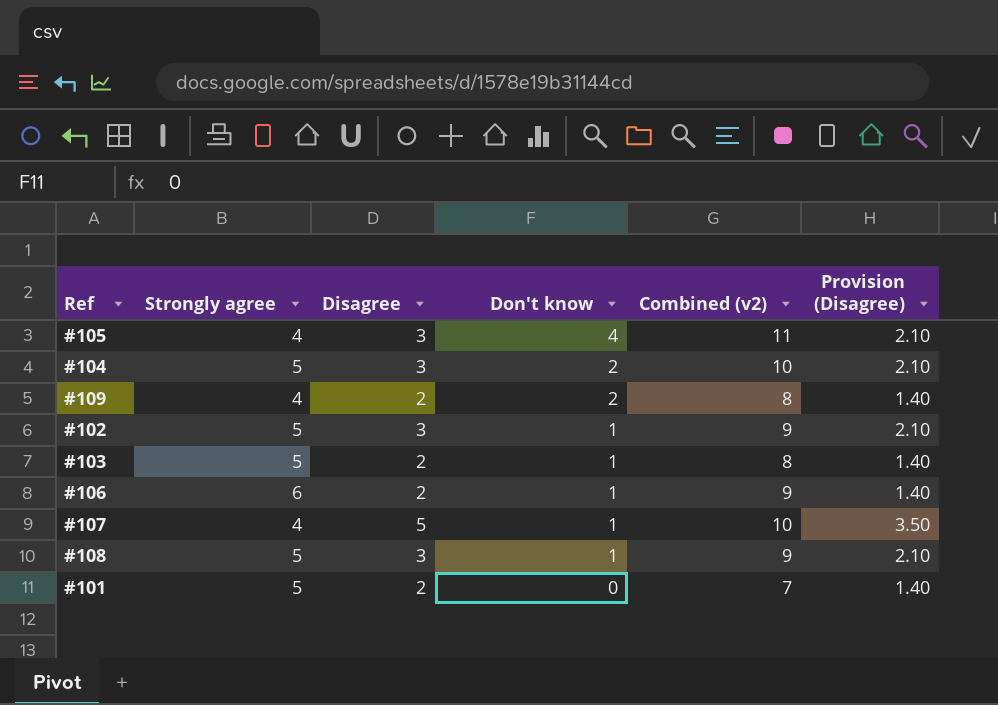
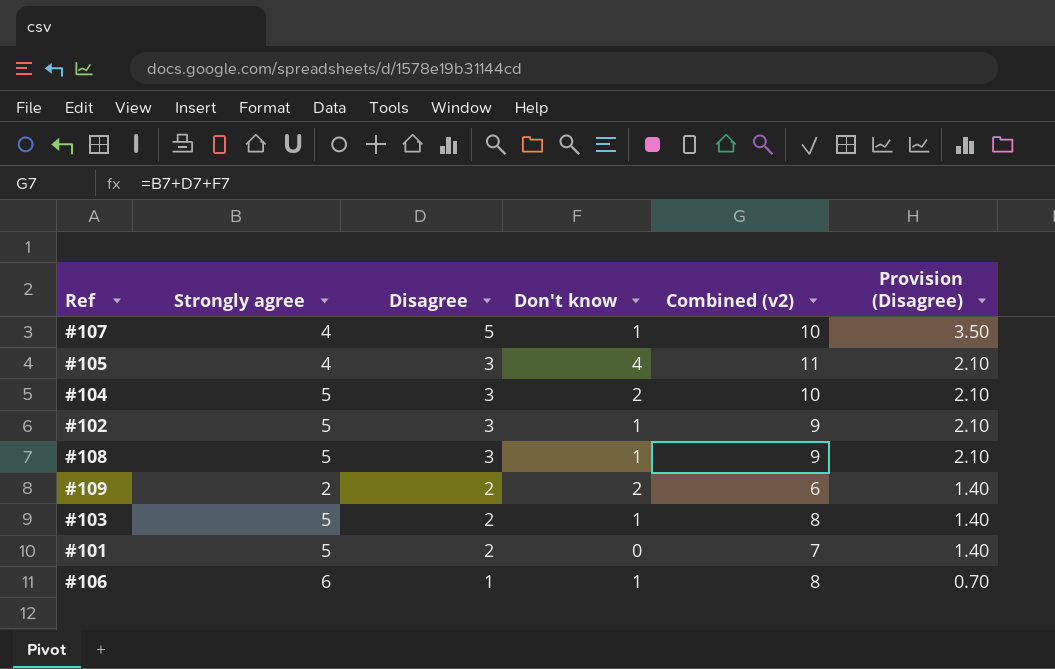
row order: Don't know descending -> Disagree descending
#109 | Strongly agree: 4 -> 2
#109 | Combined (v2): 8 -> 6
#106 | Disagree: 2 -> 1
#106 | Combined (v2): 9 -> 8
#106 | Provision (Disagree): 1.40 -> 0.70

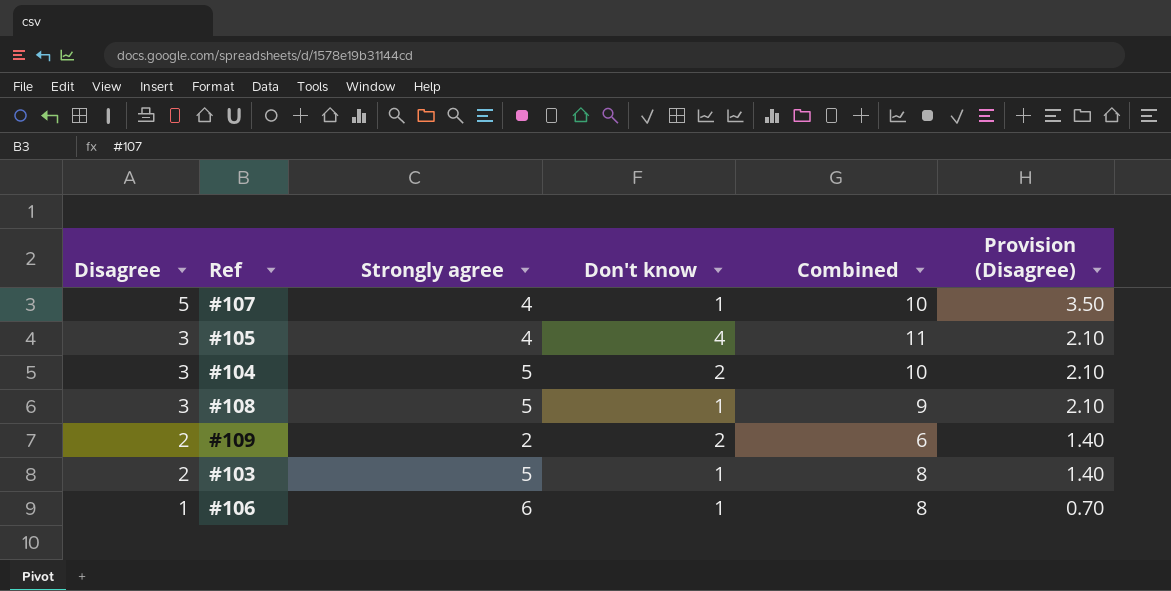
column Disagree | position: 3 -> 1
column name: Combined (v2) -> Combined
row #102: 5 | 3 | 1 | 9 | 2.10 -> none
row #101: 5 | 2 | 0 | 7 | 1.40 -> none

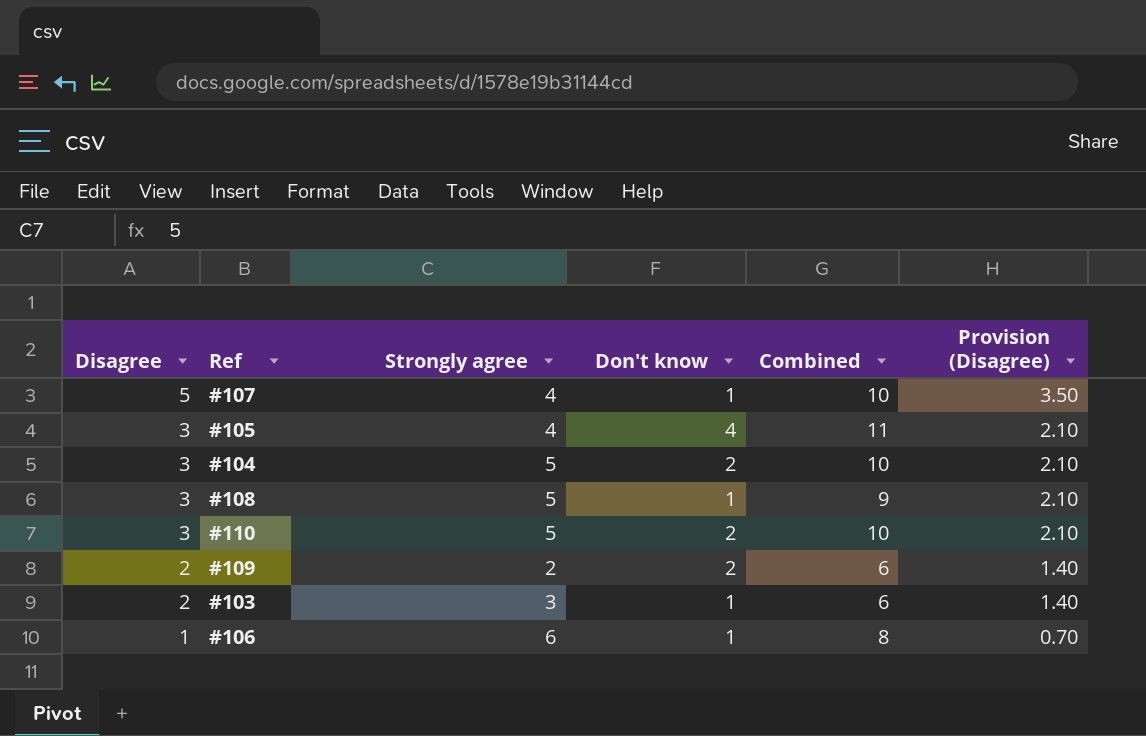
row #110: none -> 3 | 5 | 2 | 10 | 2.10
#103 | Strongly agree: 5 -> 3
#103 | Combined: 8 -> 6

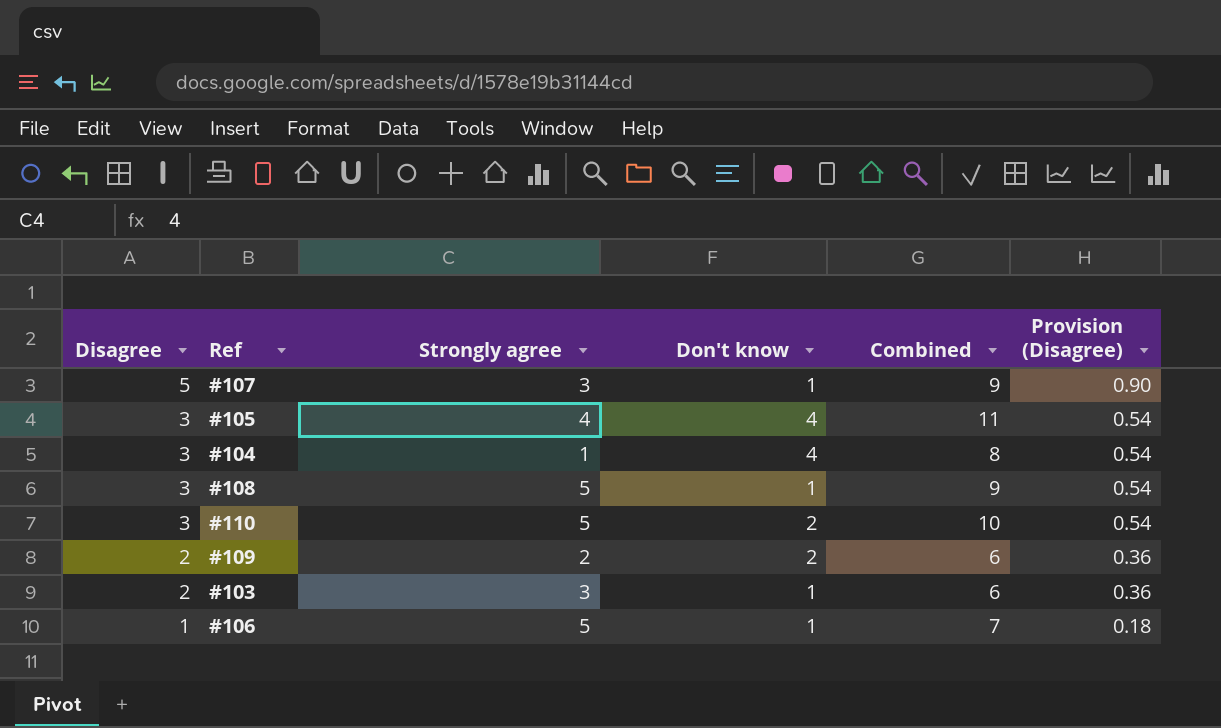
column Provision (Disagree) | formula: [Disagree] * 0.7 -> [Disagree] * 0.18
#107 | Strongly agree: 4 -> 3
#107 | Combined: 10 -> 9
#104 | Strongly agree: 5 -> 1
#104 | Don't know: 2 -> 4
#104 | Combined: 10 -> 8
#106 | Strongly agree: 6 -> 5
#106 | Combined: 8 -> 7

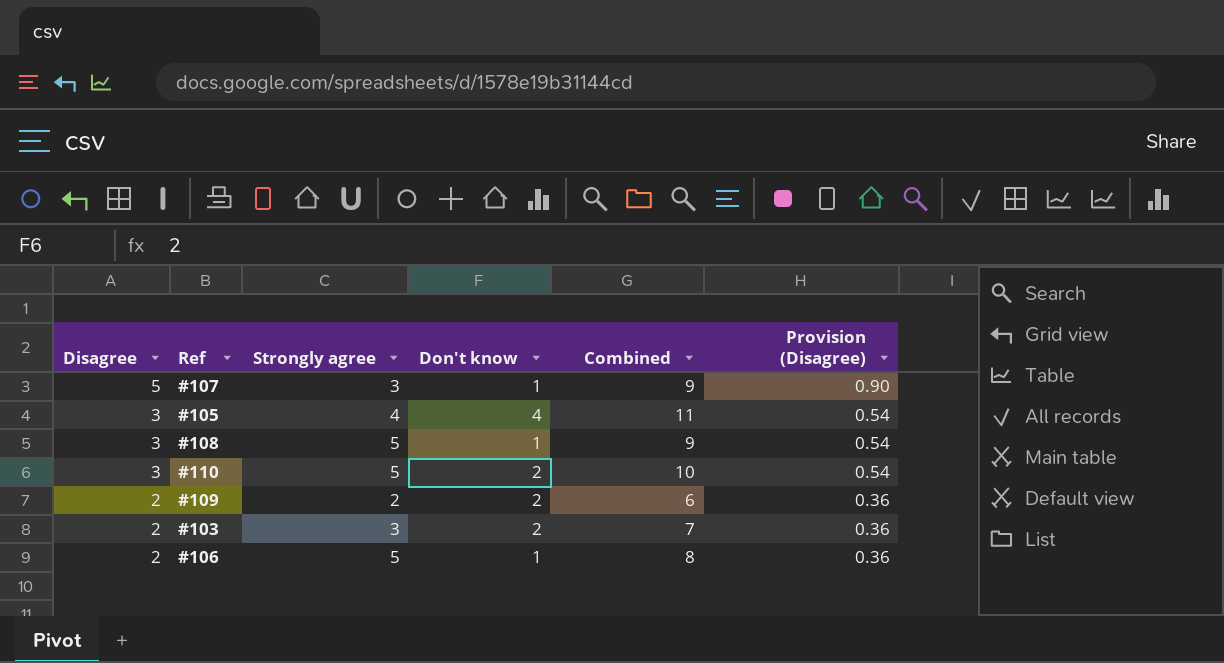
row #104: 3 | 1 | 4 | 8 | 0.54 -> none
#103 | Don't know: 1 -> 2
#103 | Combined: 6 -> 7
#106 | Disagree: 1 -> 2
#106 | Combined: 7 -> 8
#106 | Provision (Disagree): 0.18 -> 0.36

